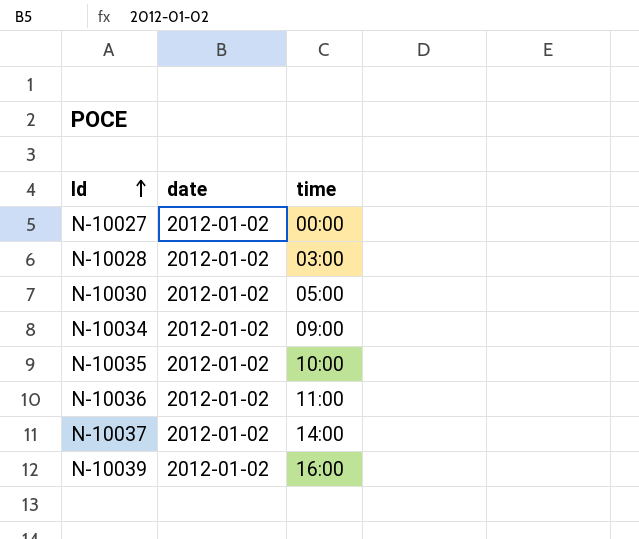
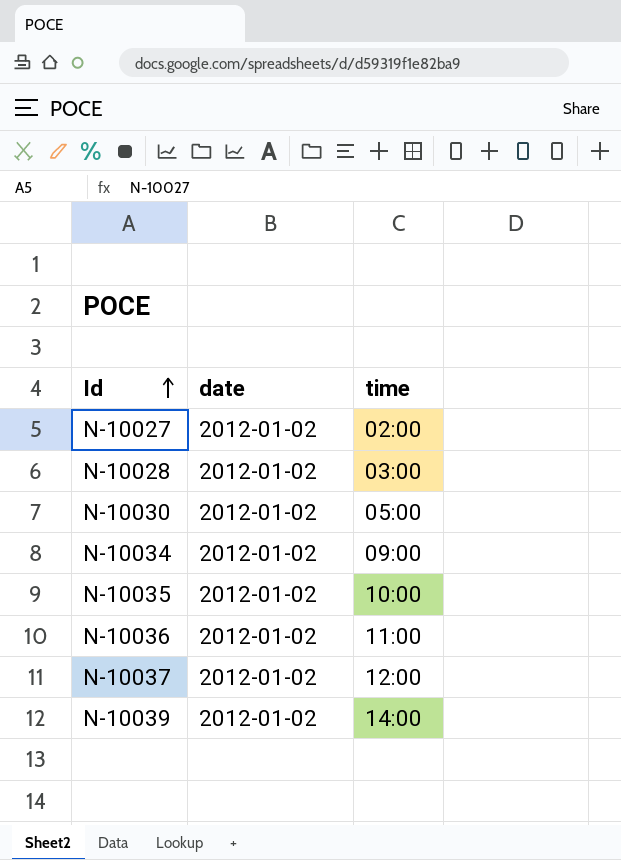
N-10027 | time: 00:00 -> 02:00
N-10037 | time: 14:00 -> 12:00
N-10039 | time: 16:00 -> 14:00

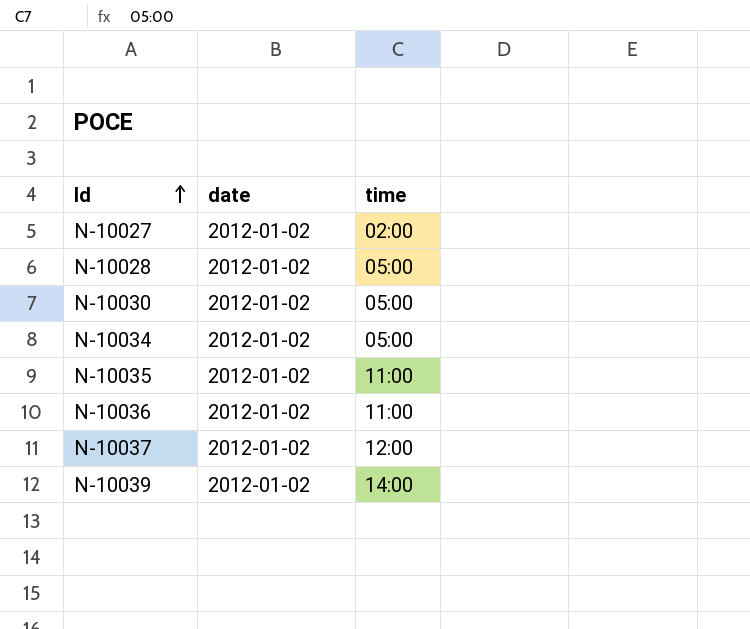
N-10028 | time: 03:00 -> 05:00
N-10034 | time: 09:00 -> 05:00
N-10035 | time: 10:00 -> 11:00

